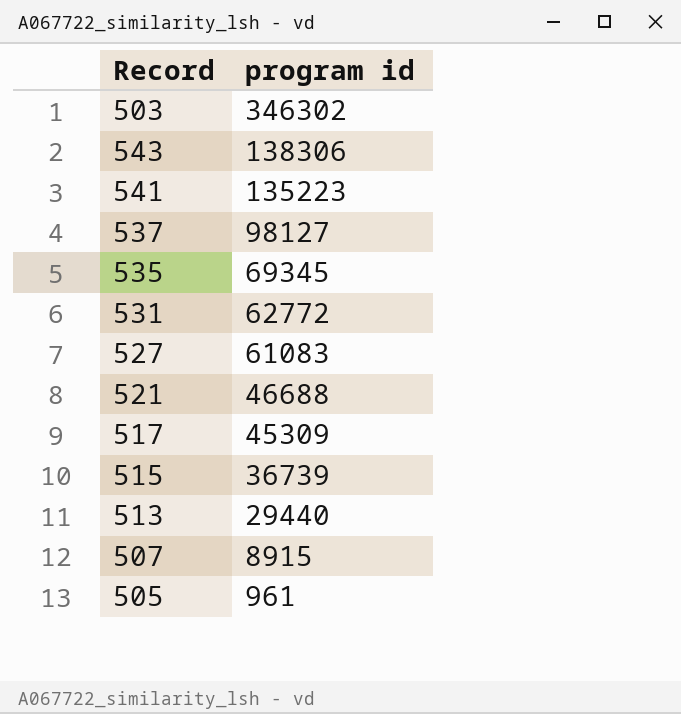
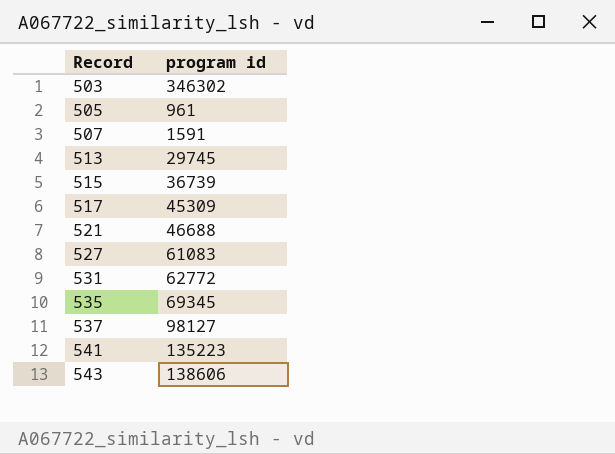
row order: program id descending -> Record ascending
507 | program id: 8915 -> 1591
513 | program id: 29440 -> 29745
543 | program id: 138306 -> 138606

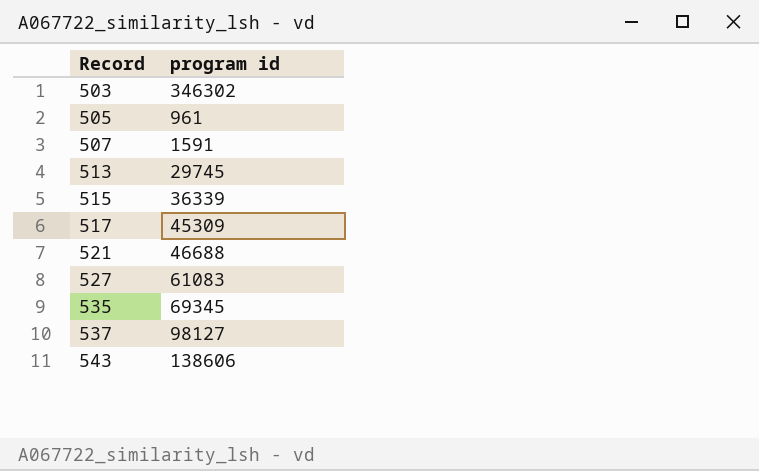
row 531: 62772 -> none
row 541: 135223 -> none
515 | program id: 36739 -> 36339

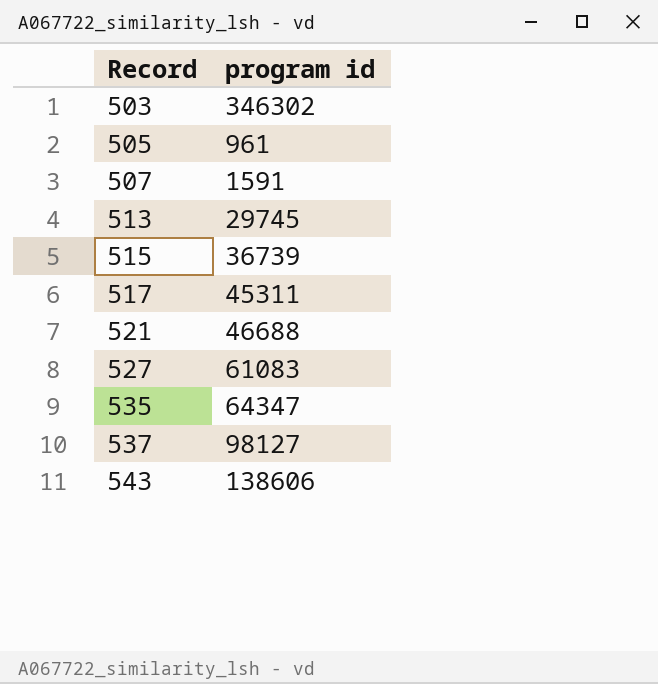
515 | program id: 36339 -> 36739
517 | program id: 45309 -> 45311
535 | program id: 69345 -> 64347

